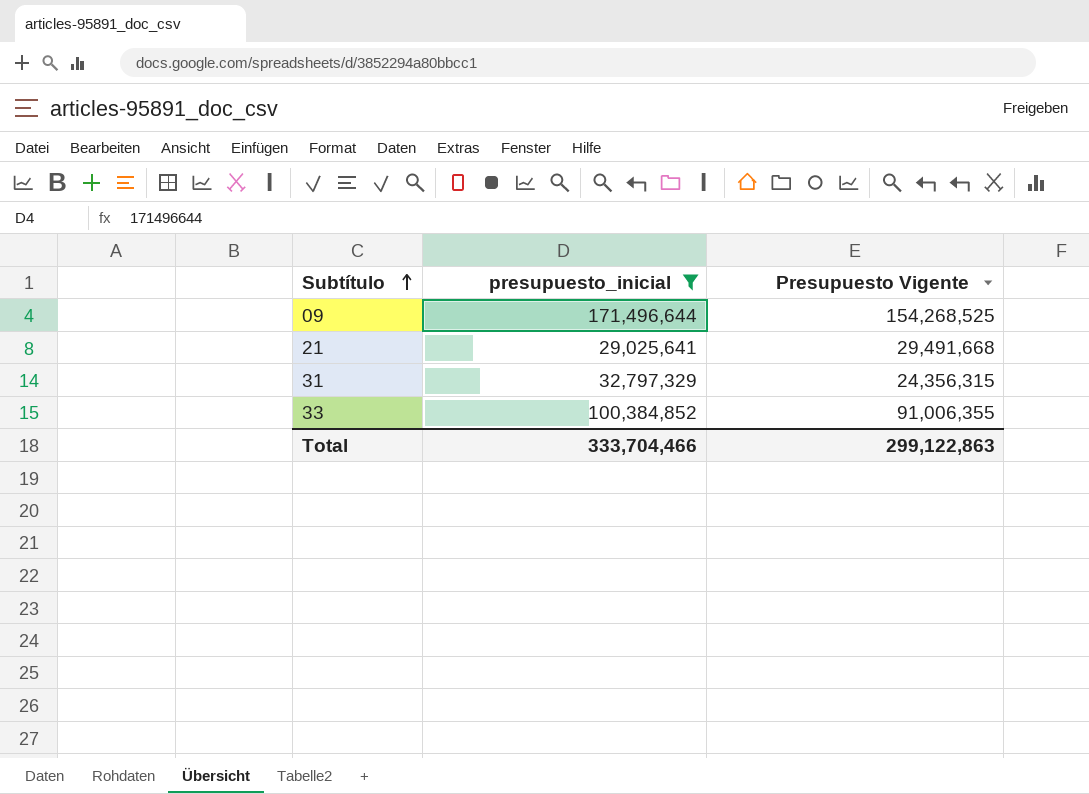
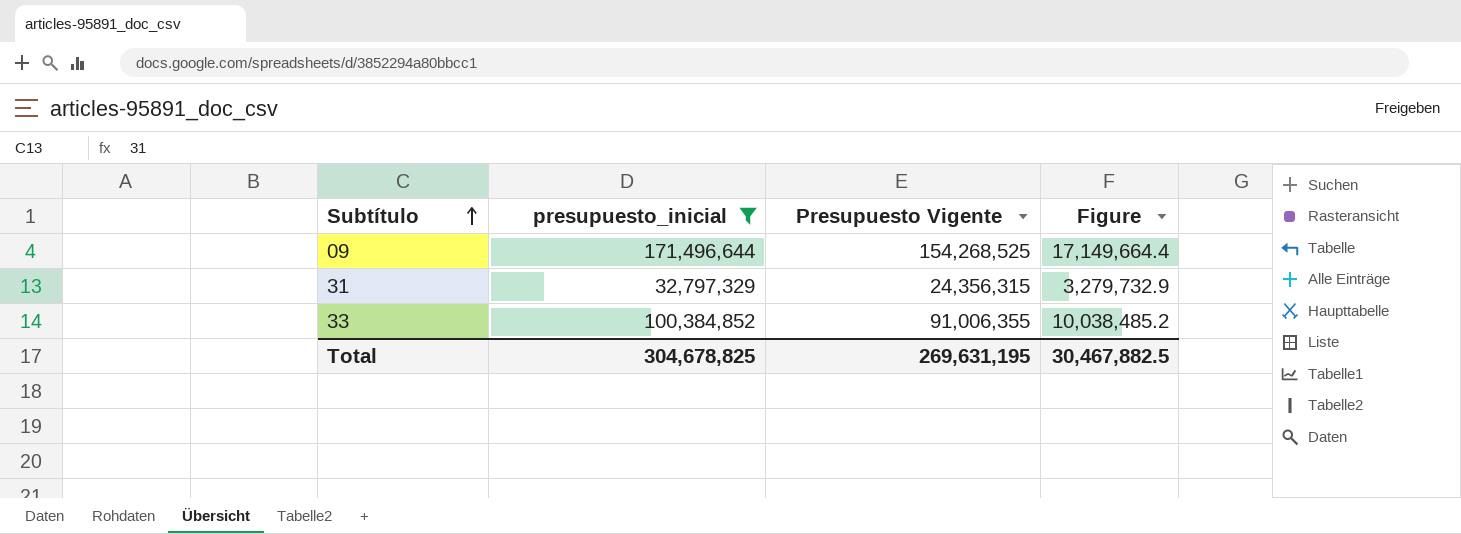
column Figure | formula: none -> [presupuesto_inicial] * 0.1
row 21: 29,025,641 | 29,491,668 -> none
Total | presupuesto_inicial: 333,704,466 -> 304,678,825
Total | Presupuesto Vigente: 299,122,863 -> 269,631,195

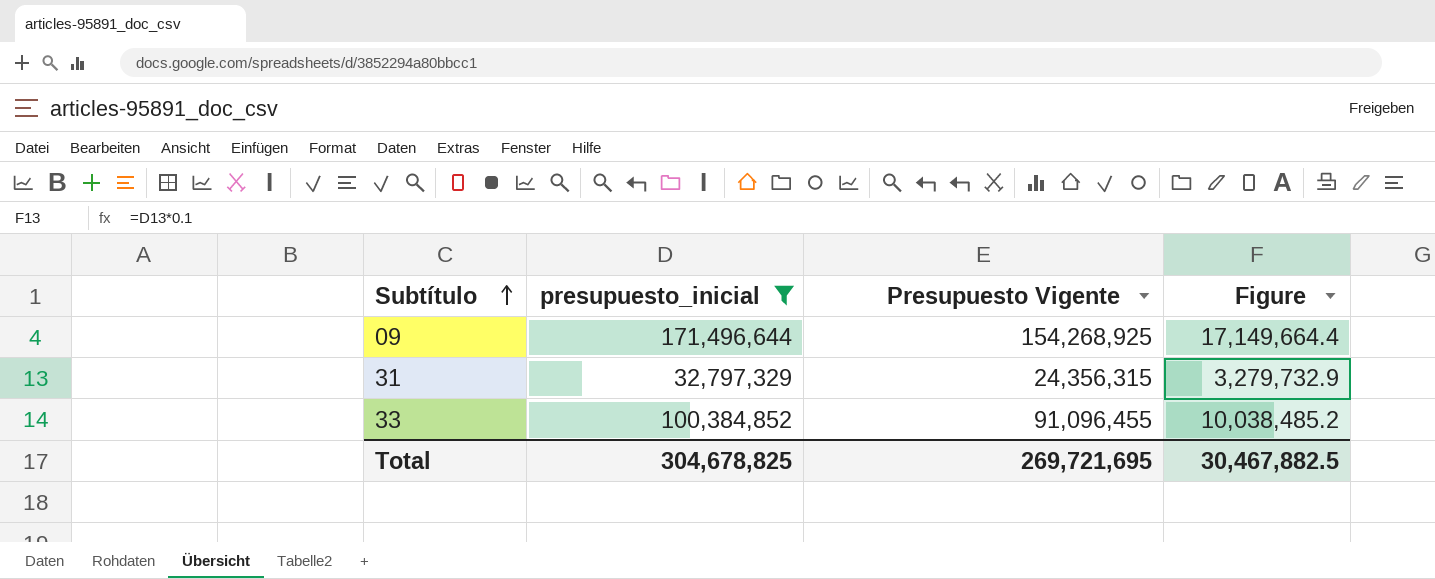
09 | Presupuesto Vigente: 154,268,525 -> 154,268,925
33 | Presupuesto Vigente: 91,006,355 -> 91,096,455
Total | Presupuesto Vigente: 269,631,195 -> 269,721,695

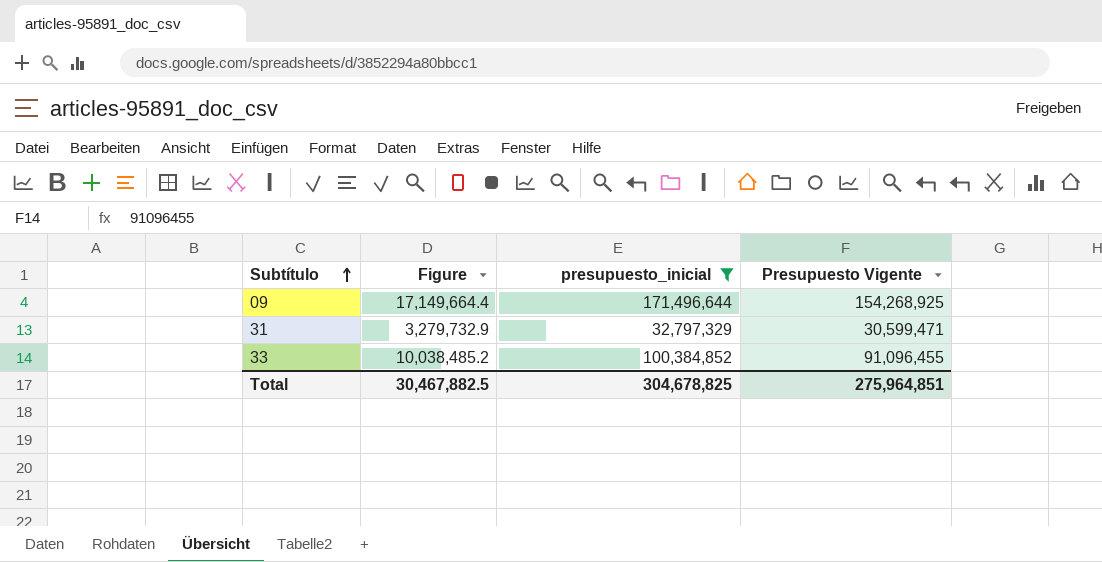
column Figure | position: 4 -> 2
31 | Presupuesto Vigente: 24,356,315 -> 30,599,471
Total | Presupuesto Vigente: 269,721,695 -> 275,964,851

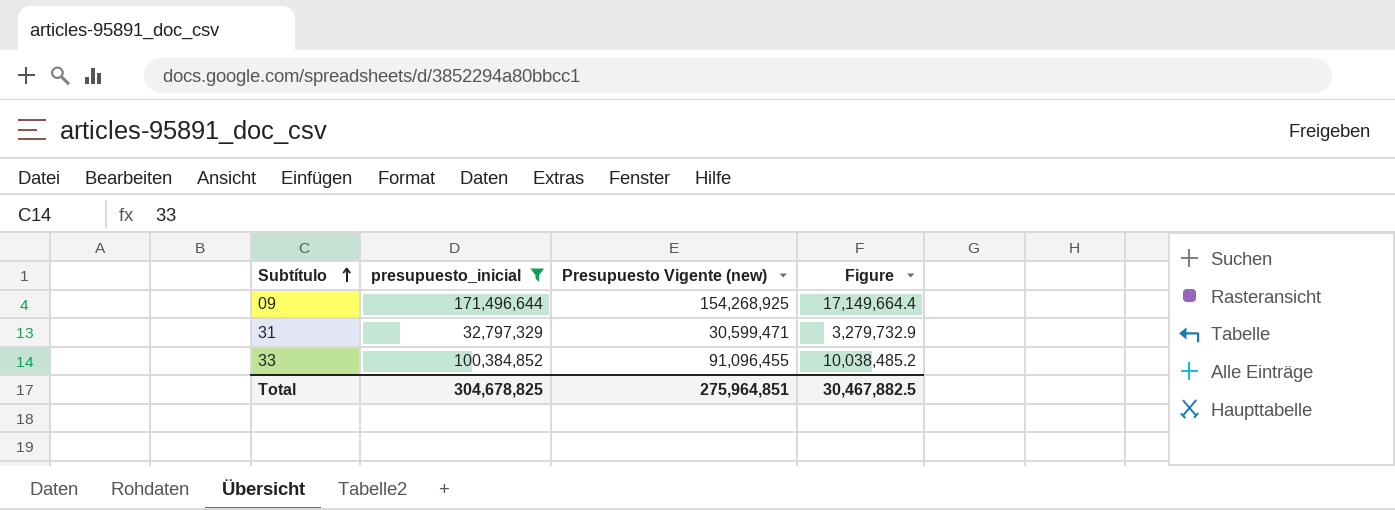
column name: Presupuesto Vigente -> Presupuesto Vigente (new)
column Figure | position: 2 -> 4

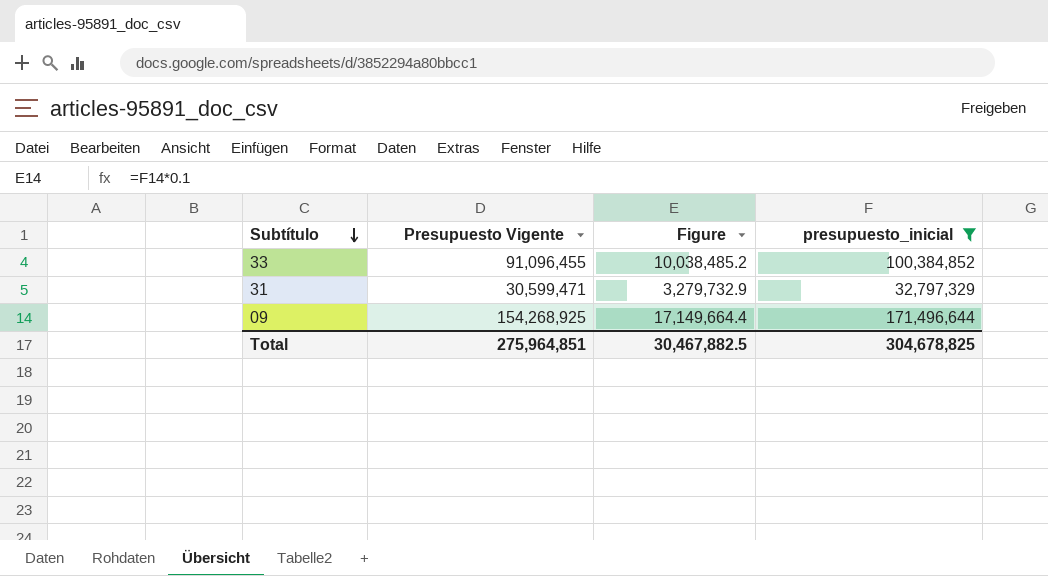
row order: Subtítulo ascending -> Subtítulo descending
column name: Presupuesto Vigente (new) -> Presupuesto Vigente
column presupuesto_inicial | position: 2 -> 4

